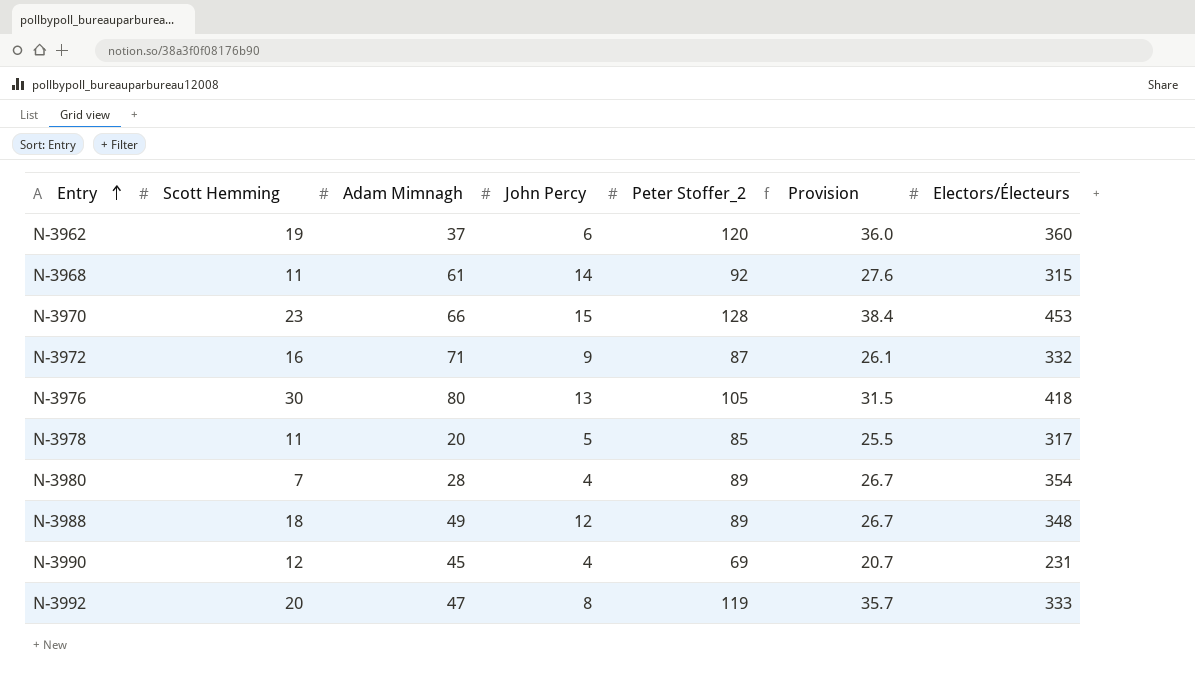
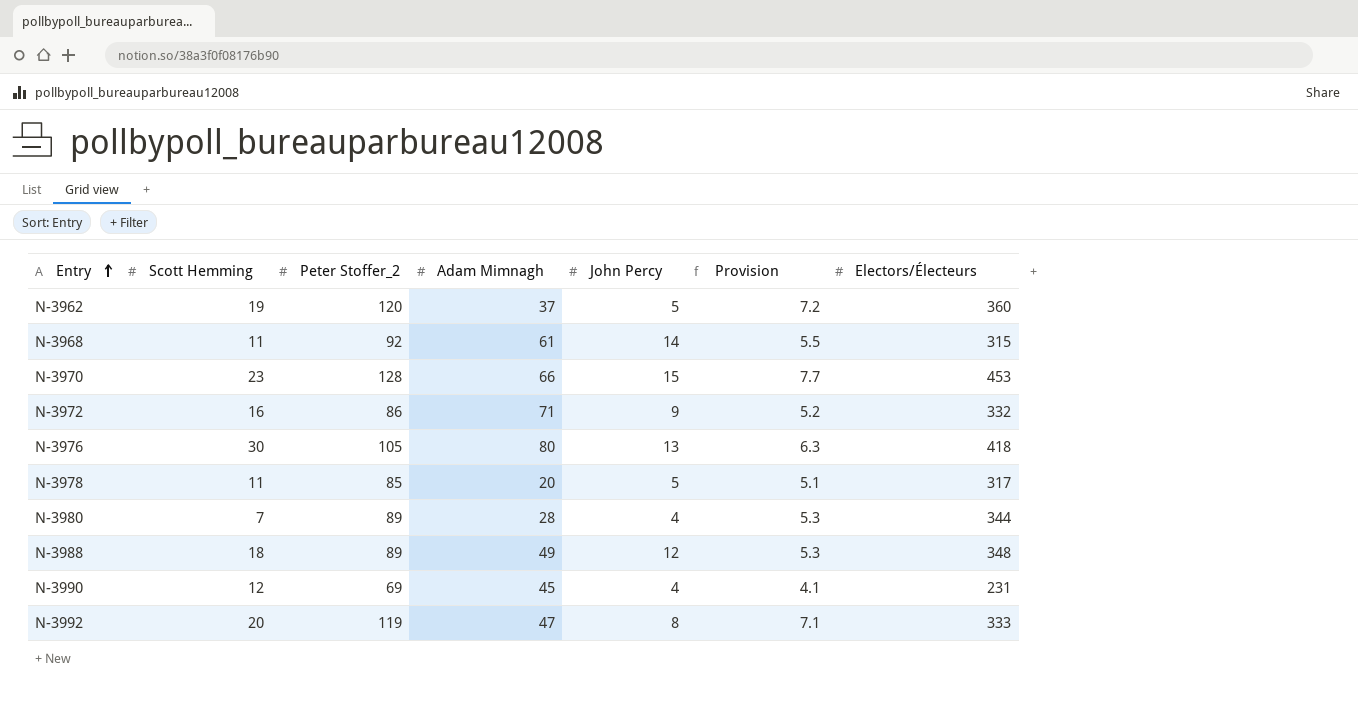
column Peter Stoffer_2 | position: 5 -> 3
column Provision | formula: [Peter Stoffer_2] * 0.3 -> [Peter Stoffer_2] * 0.06
N-3962 | John Percy: 6 -> 5
N-3972 | Peter Stoffer_2: 87 -> 86
N-3980 | Electors/Électeurs: 354 -> 344

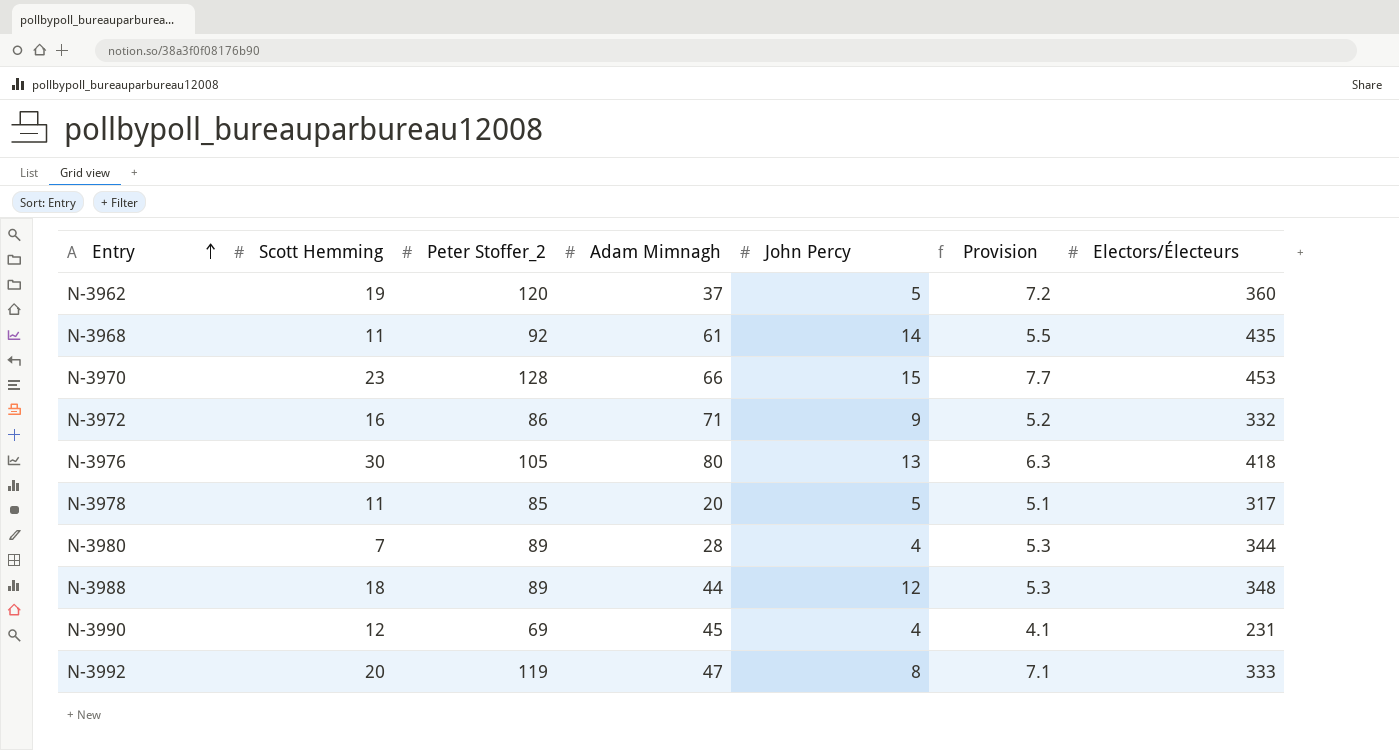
N-3968 | Electors/Électeurs: 315 -> 435
N-3988 | Adam Mimnagh: 49 -> 44

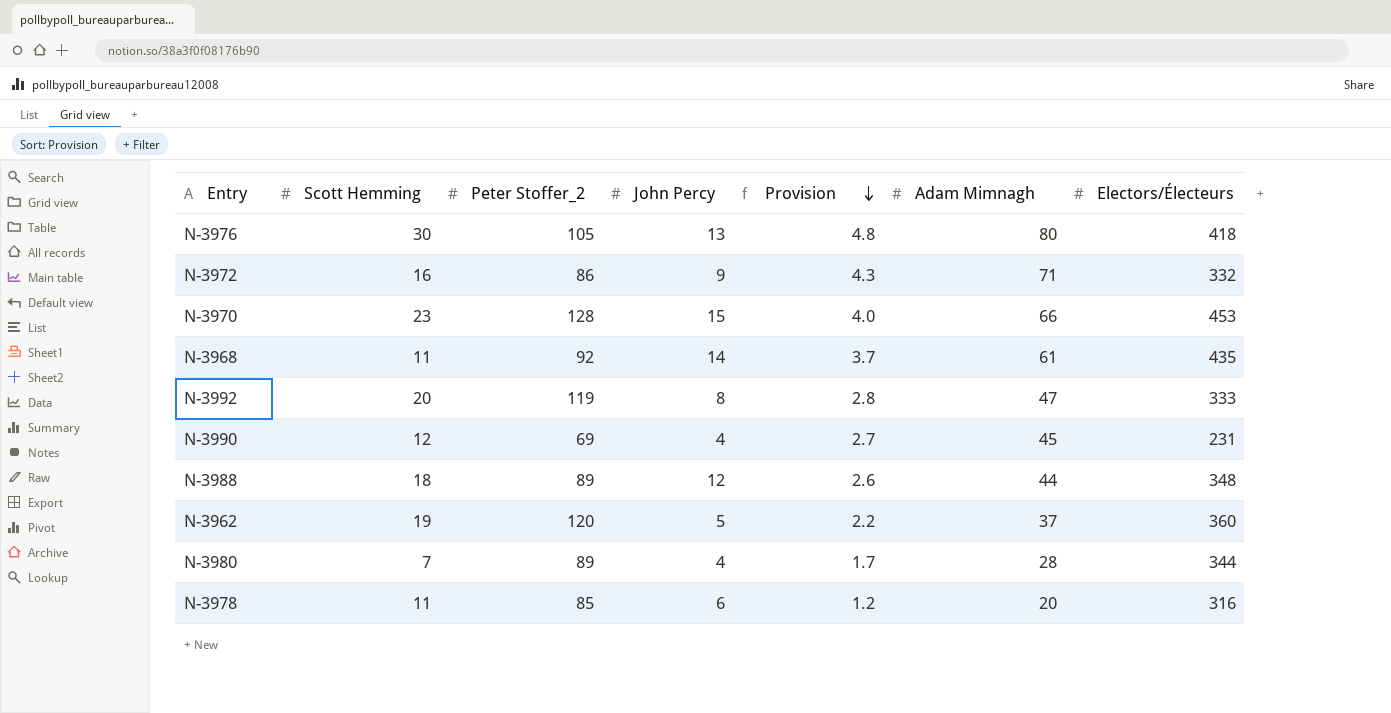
row order: Entry ascending -> Provision descending
column Provision | formula: [Peter Stoffer_2] * 0.06 -> [Adam Mimnagh] * 0.06
column Adam Mimnagh | position: 4 -> 6
N-3978 | John Percy: 5 -> 6
N-3978 | Electors/Électeurs: 317 -> 316

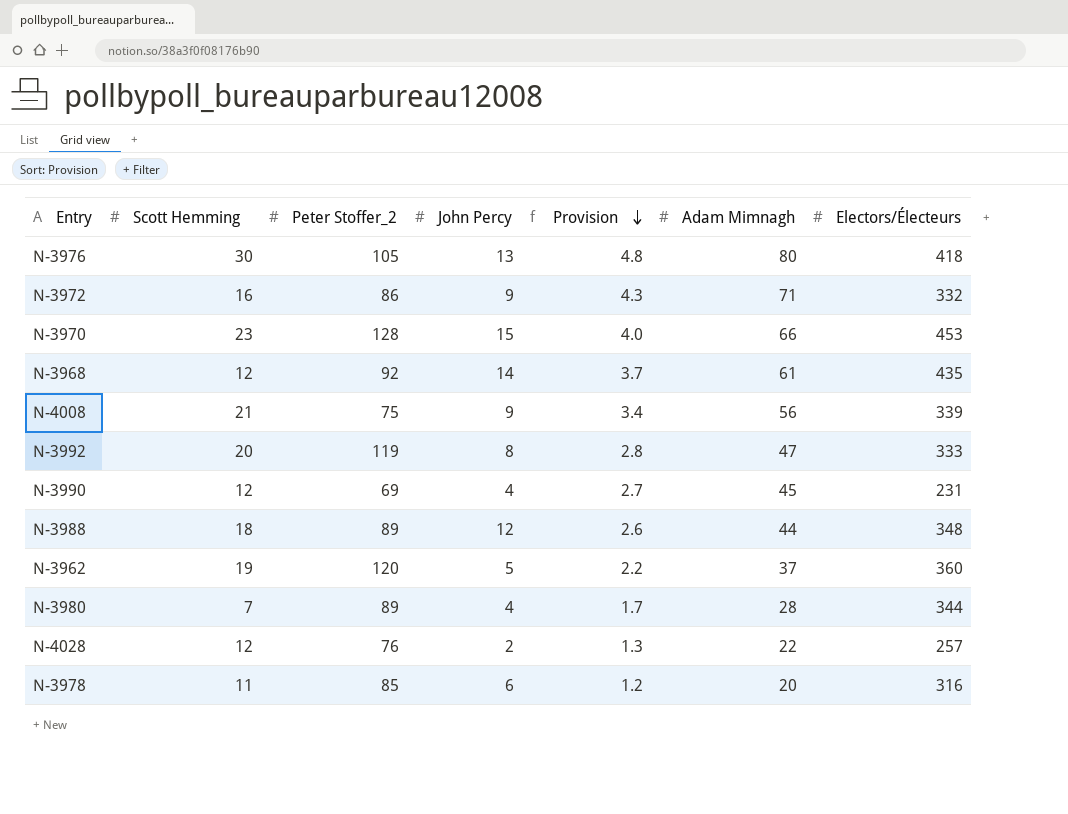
N-3968 | Scott Hemming: 11 -> 12
row N-4008: none -> 21 | 75 | 9 | 3.4 | 56 | 339
row N-4028: none -> 12 | 76 | 2 | 1.3 | 22 | 257

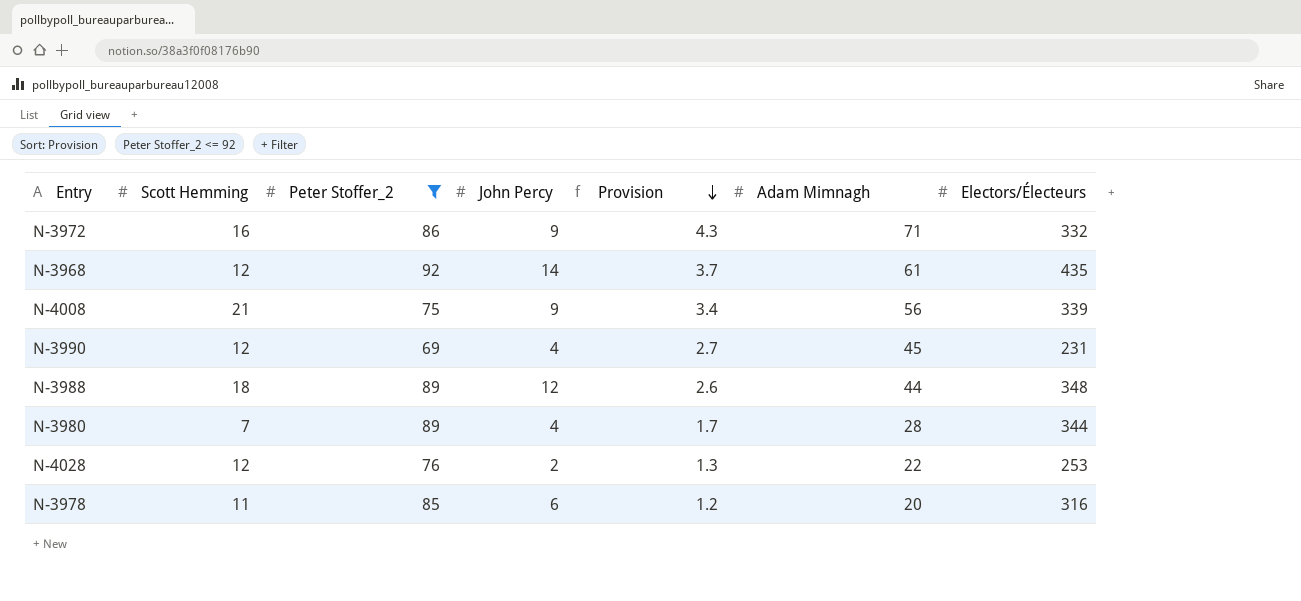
filter: none -> Peter Stoffer_2 <= 92
N-4028 | Electors/Électeurs: 257 -> 253

